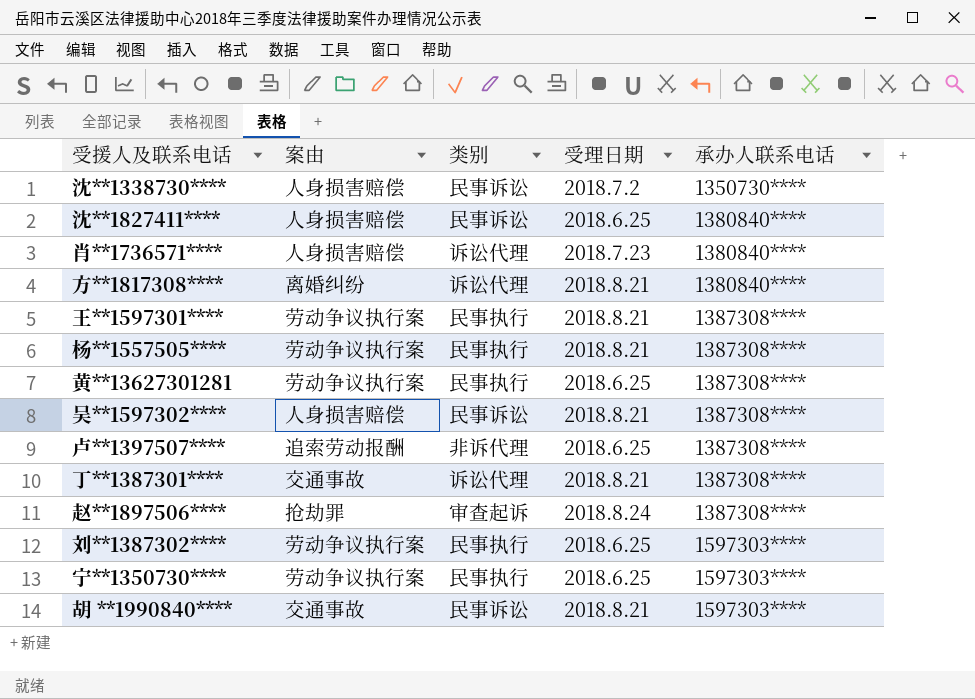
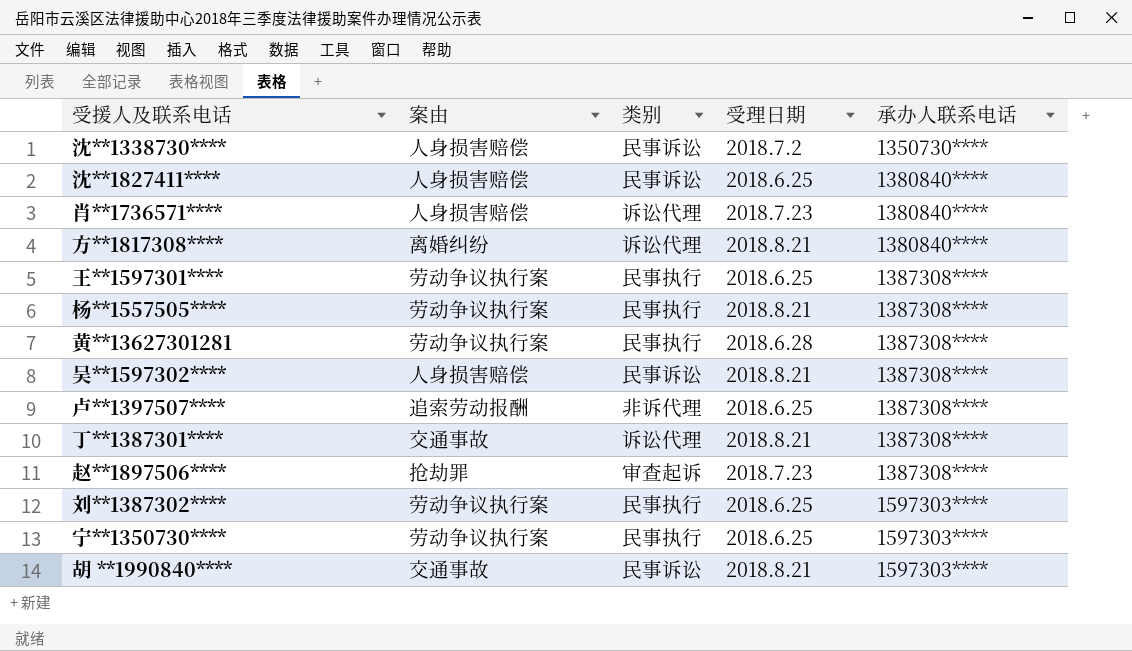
王**1597301**** | 受理日期: 2018.8.21 -> 2018.6.25
黄**13627301281 | 受理日期: 2018.6.25 -> 2018.6.28
赵**1897506**** | 受理日期: 2018.8.24 -> 2018.7.23

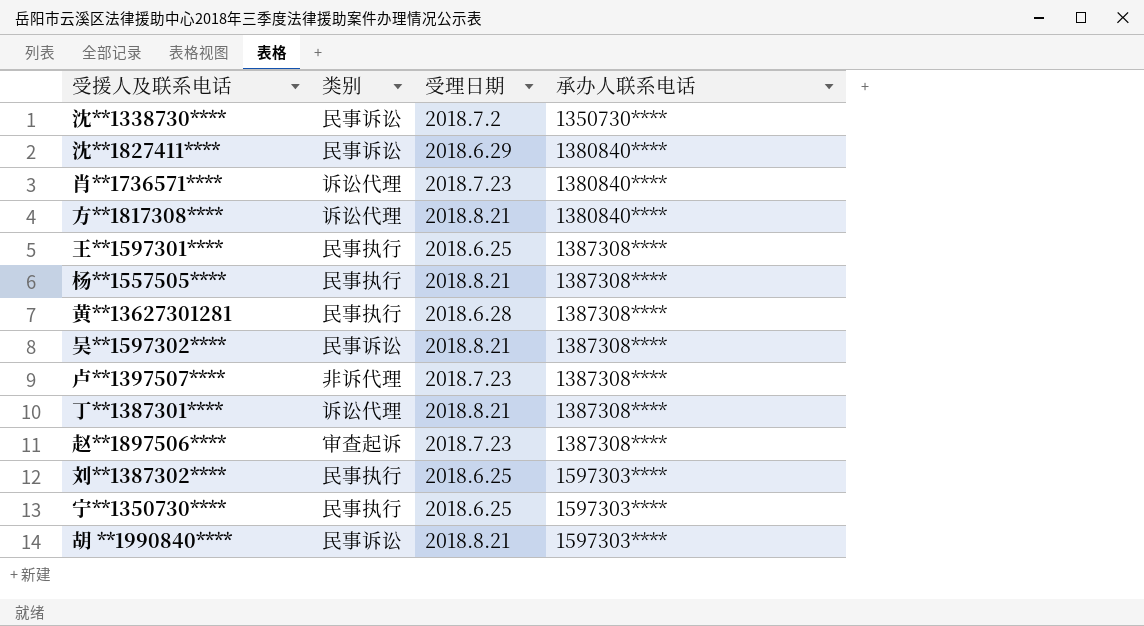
column 案由 | position: 2 -> none
沈**1827411**** | 受理日期: 2018.6.25 -> 2018.6.29
卢**1397507**** | 受理日期: 2018.6.25 -> 2018.7.23

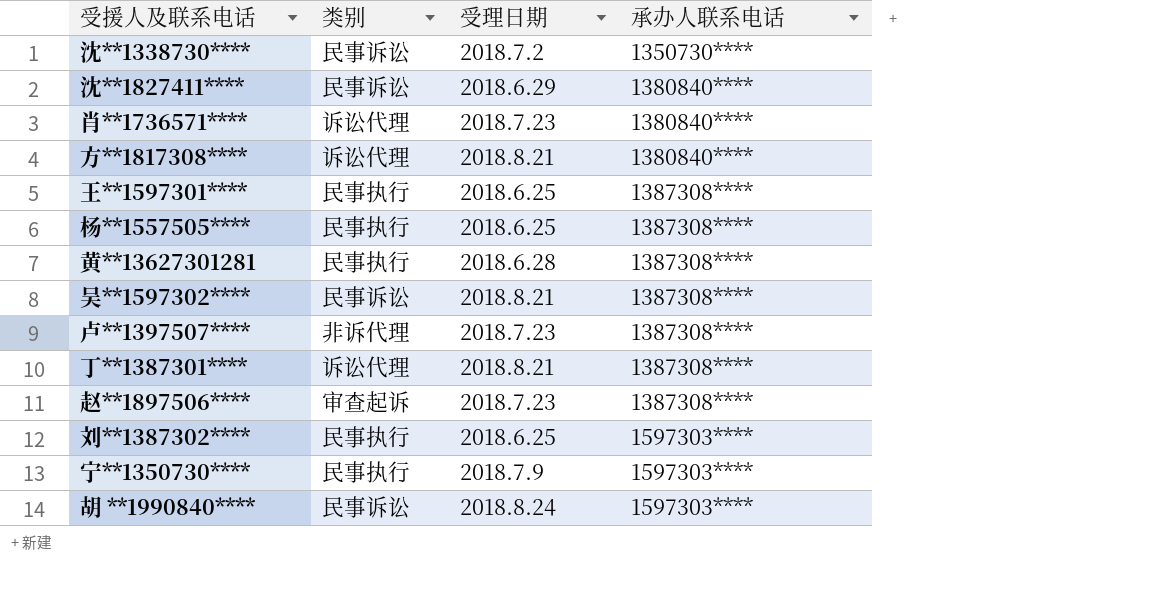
杨**1557505**** | 受理日期: 2018.8.21 -> 2018.6.25
宁**1350730**** | 受理日期: 2018.6.25 -> 2018.7.9
胡 **1990840**** | 受理日期: 2018.8.21 -> 2018.8.24

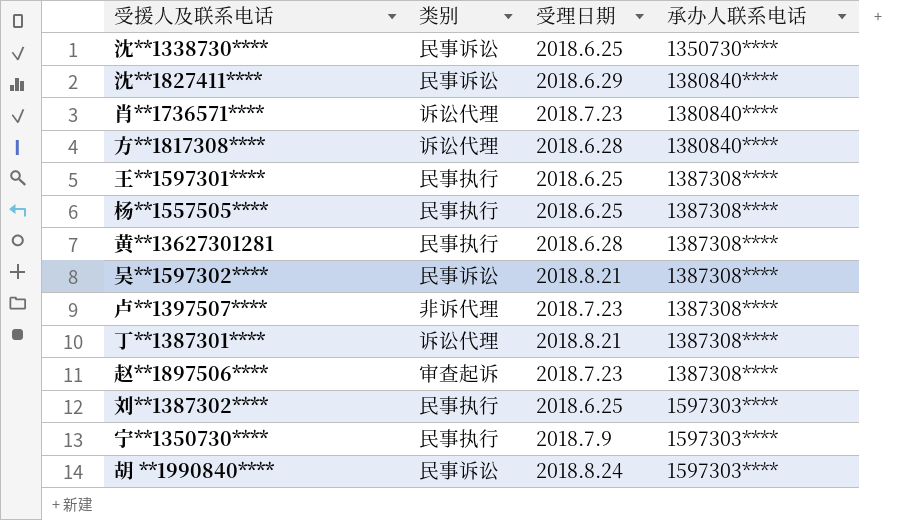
沈**1338730**** | 受理日期: 2018.7.2 -> 2018.6.25
方**1817308**** | 受理日期: 2018.8.21 -> 2018.6.28

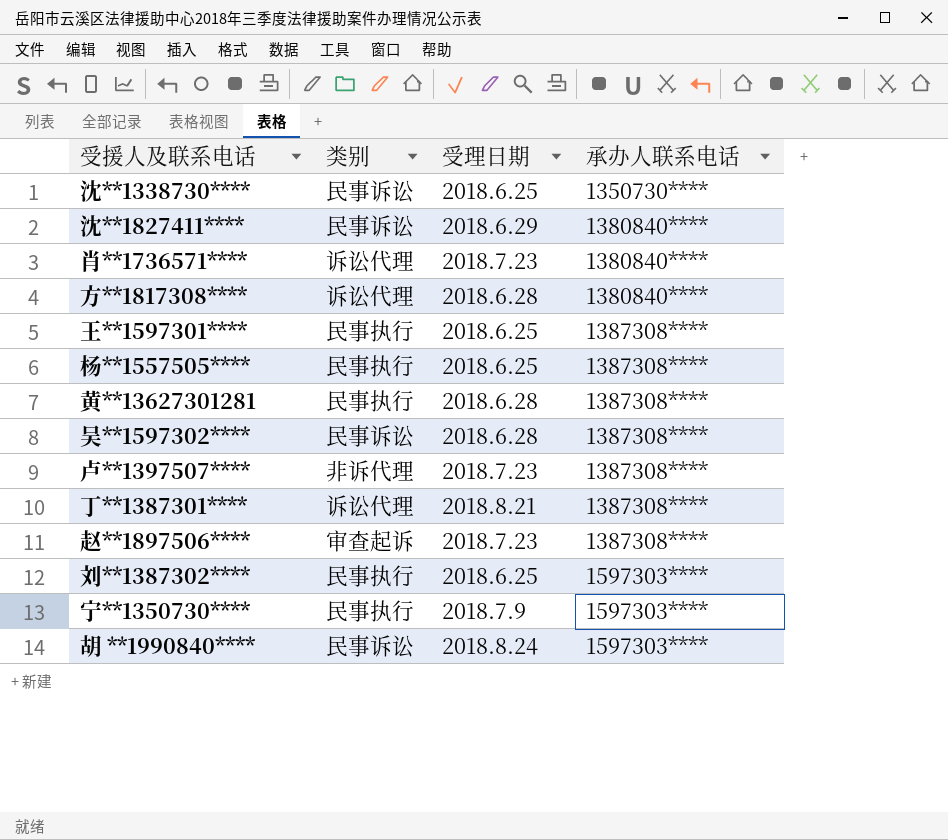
吴**1597302**** | 受理日期: 2018.8.21 -> 2018.6.28

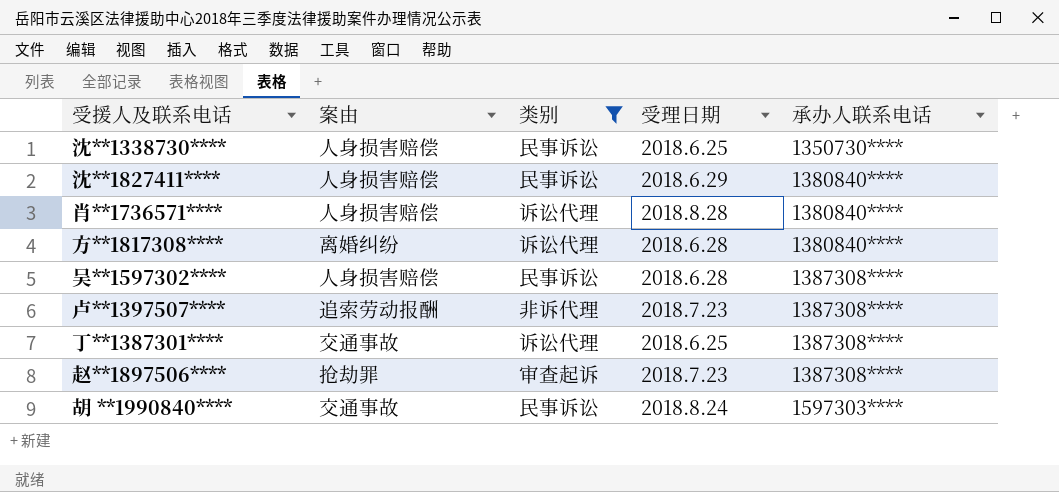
filter: none -> 类别 != 民事执行
column 案由 | position: none -> 2
肖**1736571**** | 受理日期: 2018.7.23 -> 2018.8.28
丁**1387301**** | 受理日期: 2018.8.21 -> 2018.6.25

